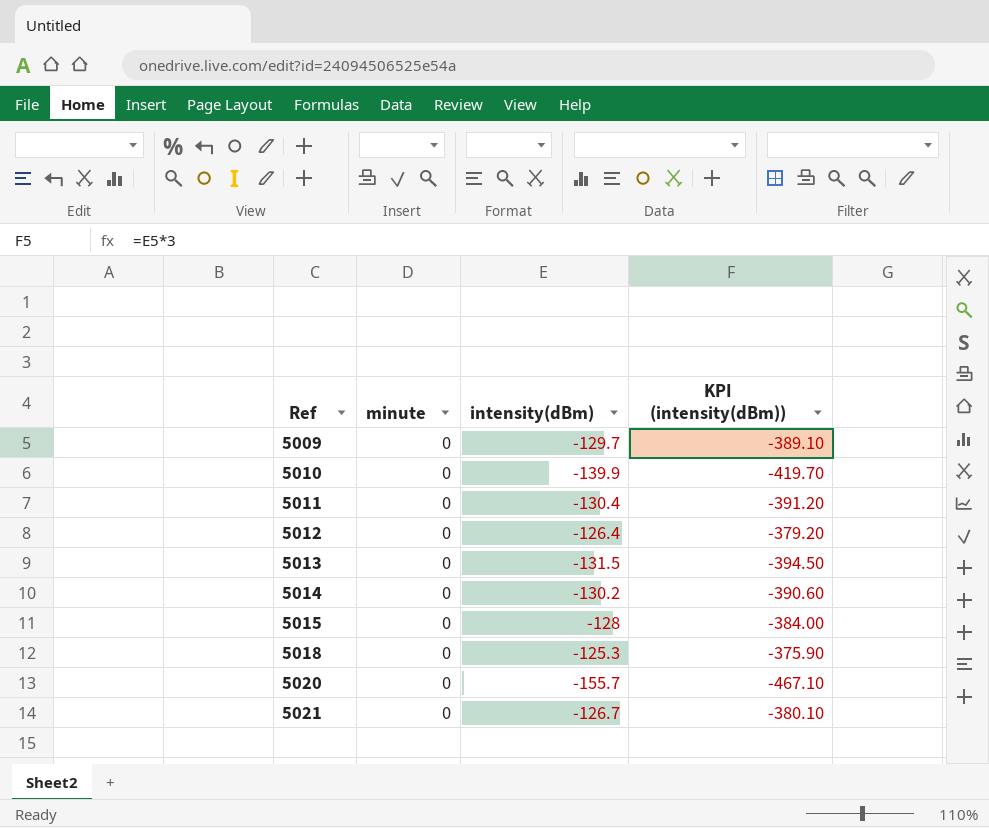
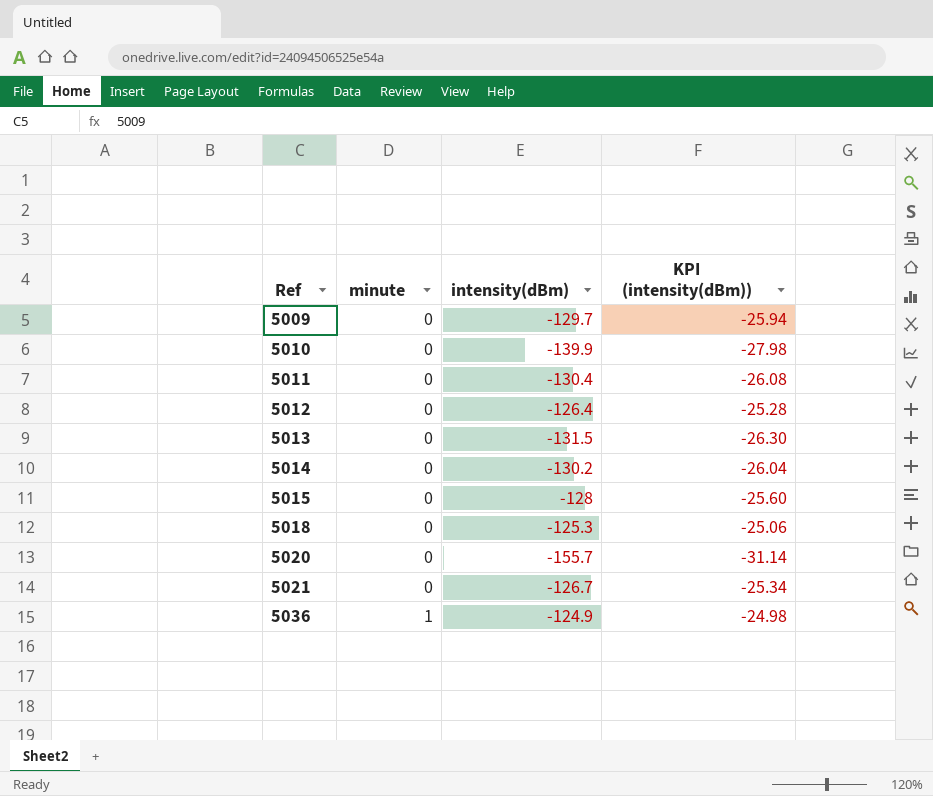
column KPI (intensity(dBm)) | formula: [intensity(dBm)] * 3 -> [intensity(dBm)] * 0.2
row 5036: none -> 1 | -124.9 | -24.98

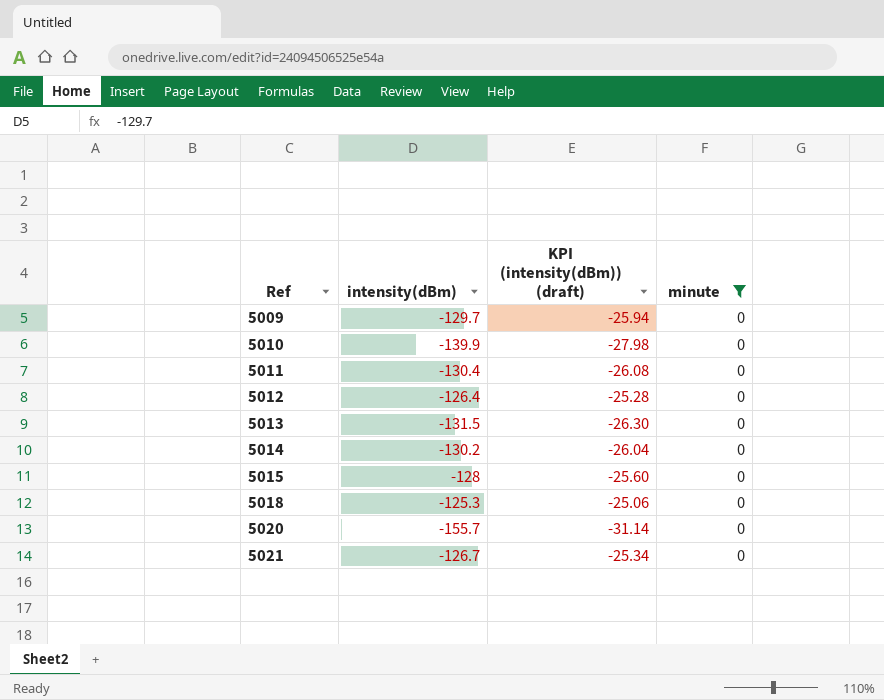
filter: none -> minute = 0
column name: KPI (intensity(dBm)) -> KPI (intensity(dBm)) (draft)
column minute | position: 2 -> 4

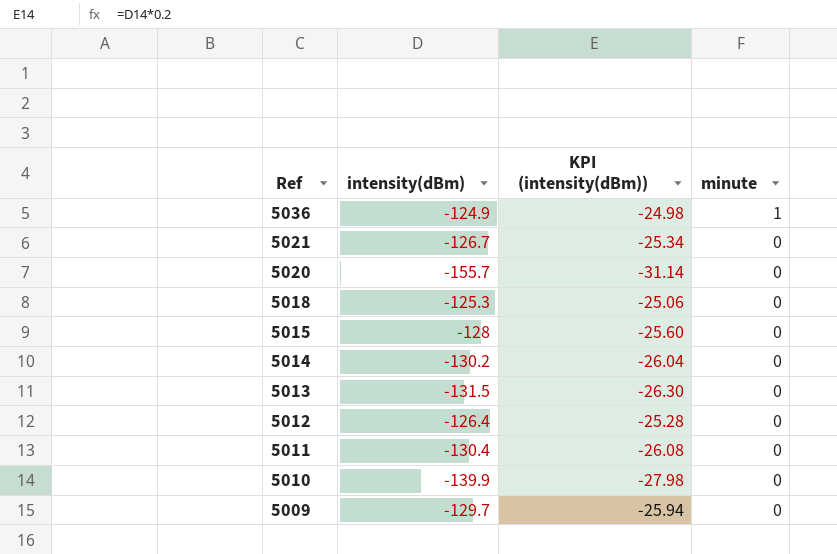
filter: minute = 0 -> none
row order: Ref ascending -> Ref descending
column name: KPI (intensity(dBm)) (draft) -> KPI (intensity(dBm))

